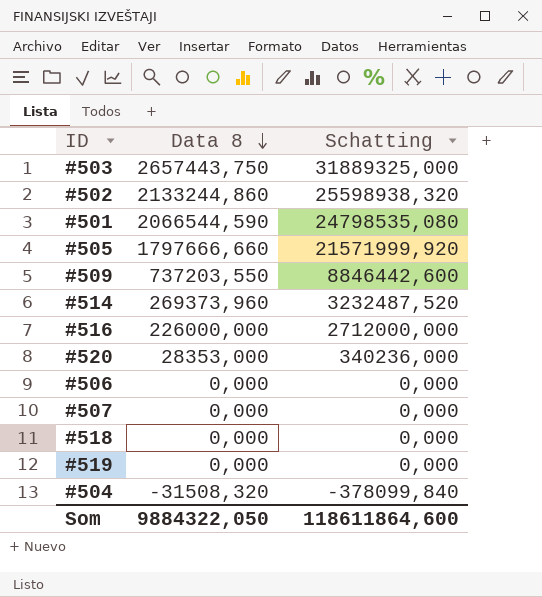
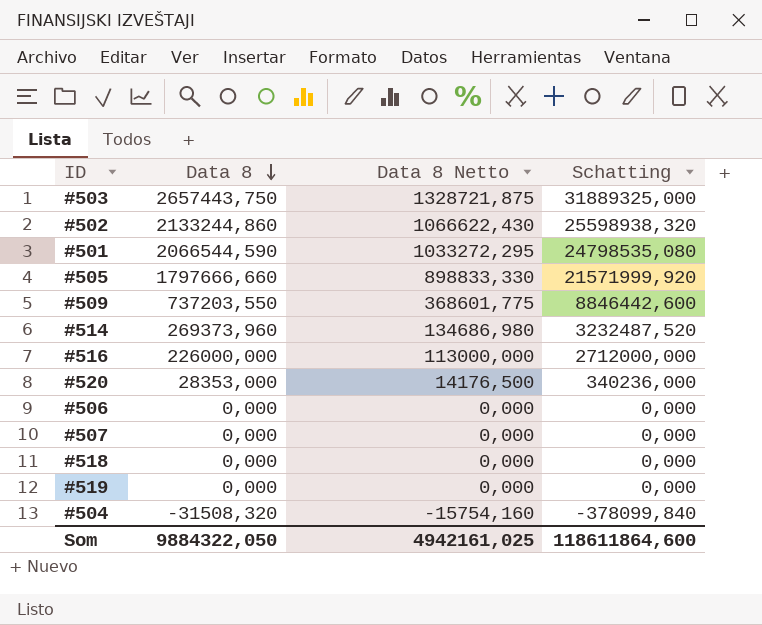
column Data 8 Netto | formula: none -> [Data 8] * 0,5

